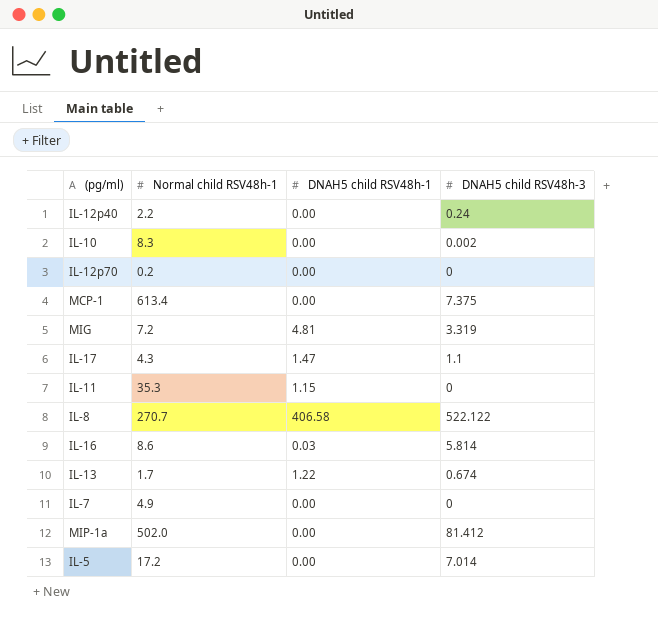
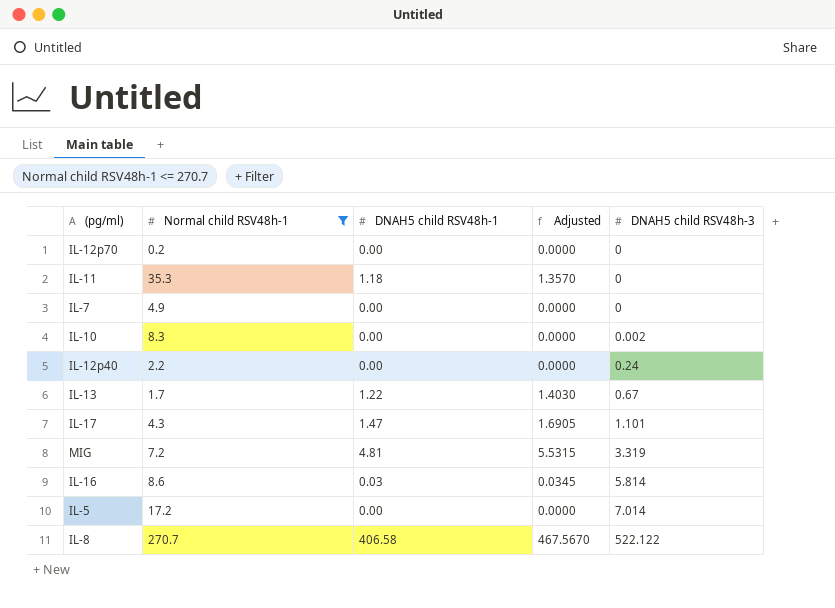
filter: none -> Normal child RSV48h-1 <= 270.7
row order: none -> DNAH5 child RSV48h-3 ascending
column Adjusted | formula: none -> [DNAH5 child RSV48h-1] * 1.15
IL-11 | DNAH5 child RSV48h-1: 1.15 -> 1.18
IL-13 | DNAH5 child RSV48h-3: 0.674 -> 0.67
IL-17 | DNAH5 child RSV48h-3: 1.1 -> 1.101

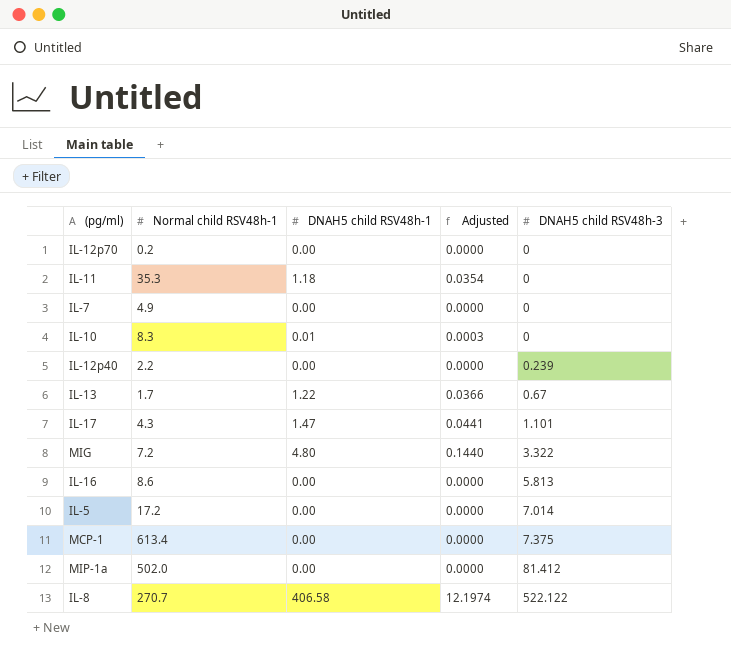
filter: Normal child RSV48h-1 <= 270.7 -> none
column Adjusted | formula: [DNAH5 child RSV48h-1] * 1.15 -> [DNAH5 child RSV48h-1] * 0.03
IL-10 | DNAH5 child RSV48h-1: 0.00 -> 0.01
IL-10 | DNAH5 child RSV48h-3: 0.002 -> 0
IL-12p40 | DNAH5 child RSV48h-3: 0.24 -> 0.239
MIG | DNAH5 child RSV48h-1: 4.81 -> 4.80
MIG | DNAH5 child RSV48h-3: 3.319 -> 3.322
IL-16 | DNAH5 child RSV48h-1: 0.03 -> 0.00
IL-16 | DNAH5 child RSV48h-3: 5.814 -> 5.813

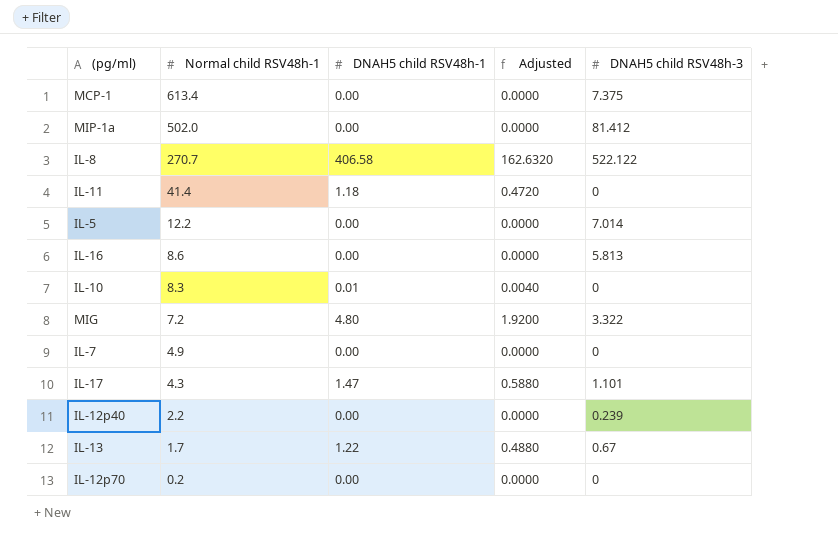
row order: DNAH5 child RSV48h-3 ascending -> Normal child RSV48h-1 descending
column Adjusted | formula: [DNAH5 child RSV48h-1] * 0.03 -> [DNAH5 child RSV48h-1] * 0.4
IL-11 | Normal child RSV48h-1: 35.3 -> 41.4
IL-5 | Normal child RSV48h-1: 17.2 -> 12.2

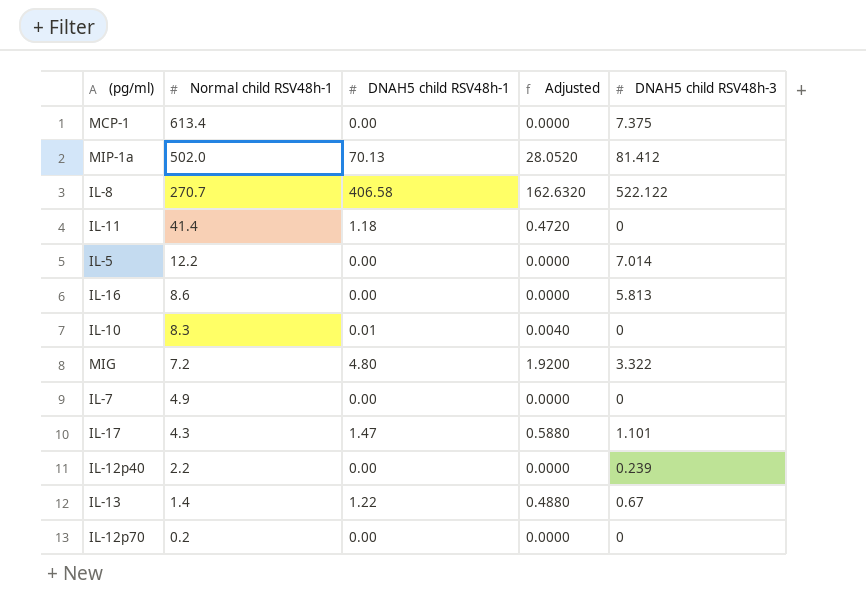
MIP-1a | DNAH5 child RSV48h-1: 0.00 -> 70.13
MIP-1a | Adjusted: 0.0000 -> 28.0520
IL-13 | Normal child RSV48h-1: 1.7 -> 1.4

